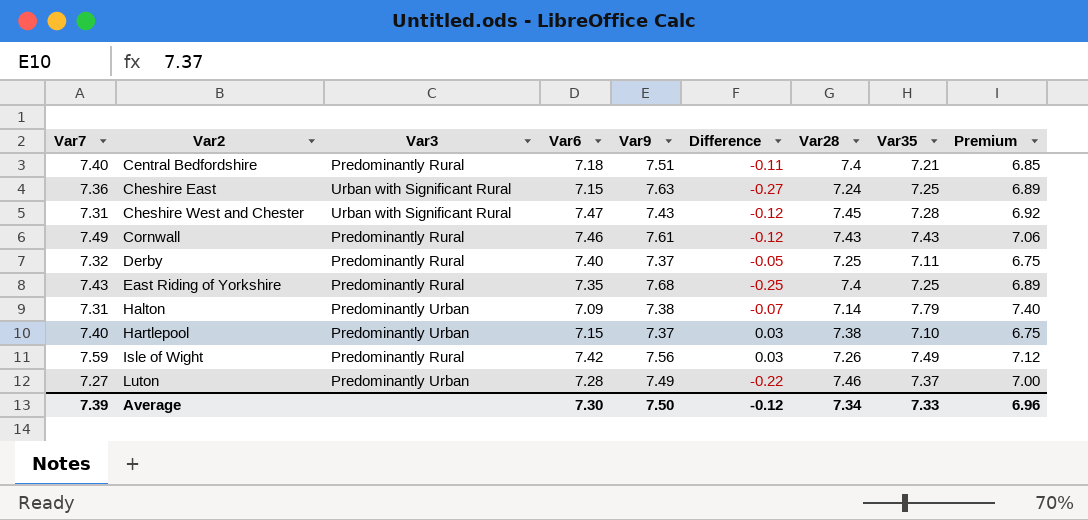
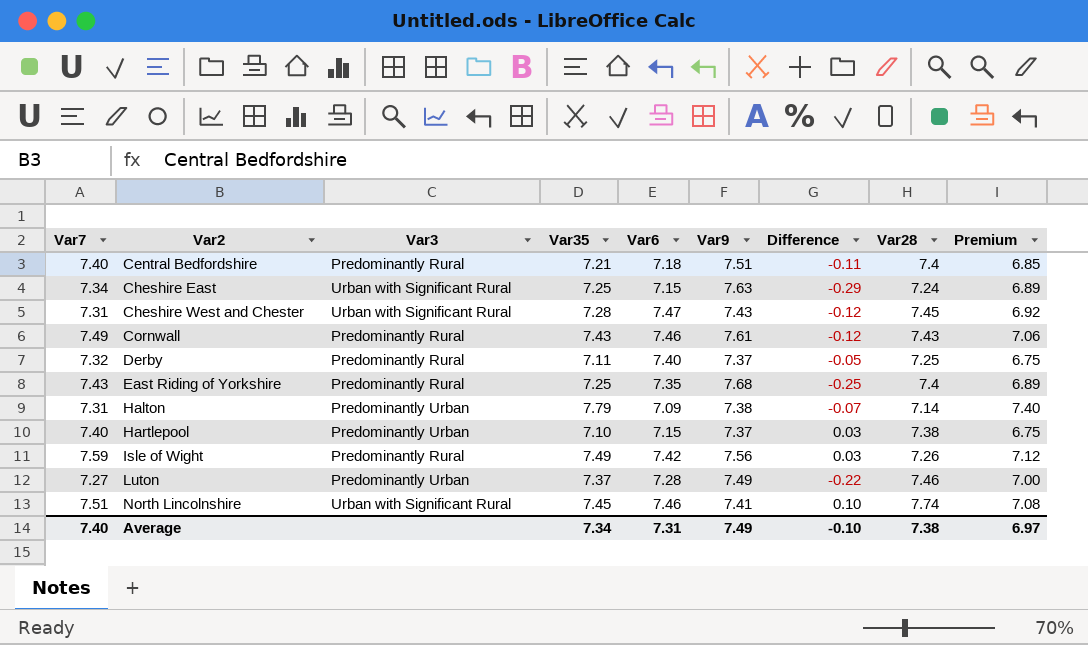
column Var35 | position: 8 -> 4
Cheshire East | Var7: 7.36 -> 7.34
Cheshire East | Difference: -0.27 -> -0.29
row North Lincolnshire: none -> 7.51 | Urban with Significant Rural | 7.45 | 7.46 | 7.41 | 0.10 | 7.74 | 7.08
Average | Var7: 7.39 -> 7.40
Average | Var35: 7.33 -> 7.34
Average | Var6: 7.30 -> 7.31
Average | Var9: 7.50 -> 7.49
Average | Difference: -0.12 -> -0.10
Average | Var28: 7.34 -> 7.38
Average | Premium: 6.96 -> 6.97

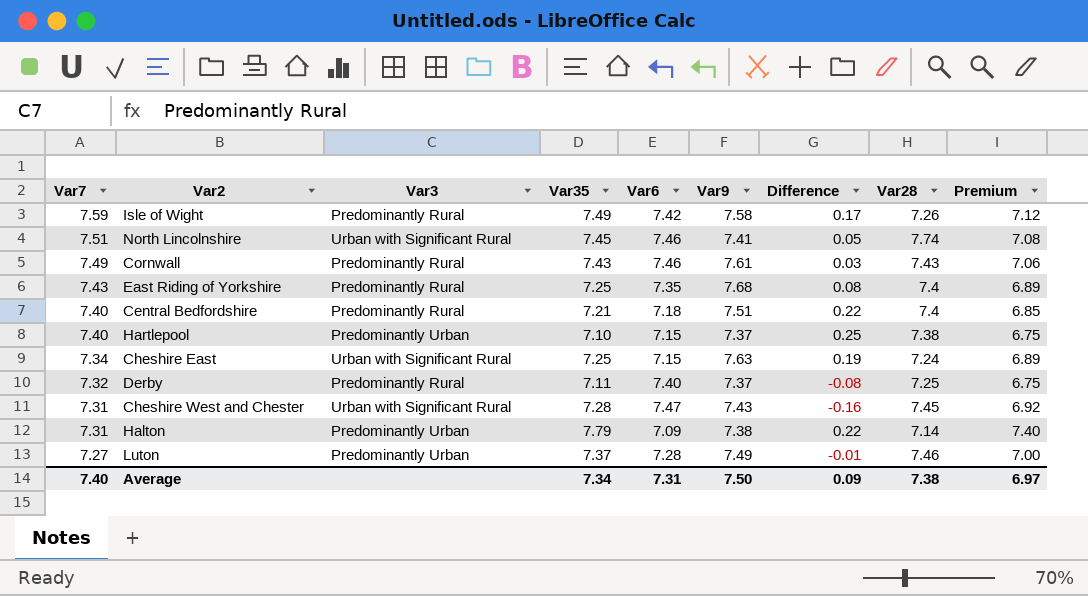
row order: Var2 ascending -> Var7 descending
column Difference | formula: [Var7] - [Var9] -> [Var7] - [Var6]
Isle of Wight | Var9: 7.56 -> 7.58
Average | Var9: 7.49 -> 7.50
Average | Difference: -0.10 -> 0.09

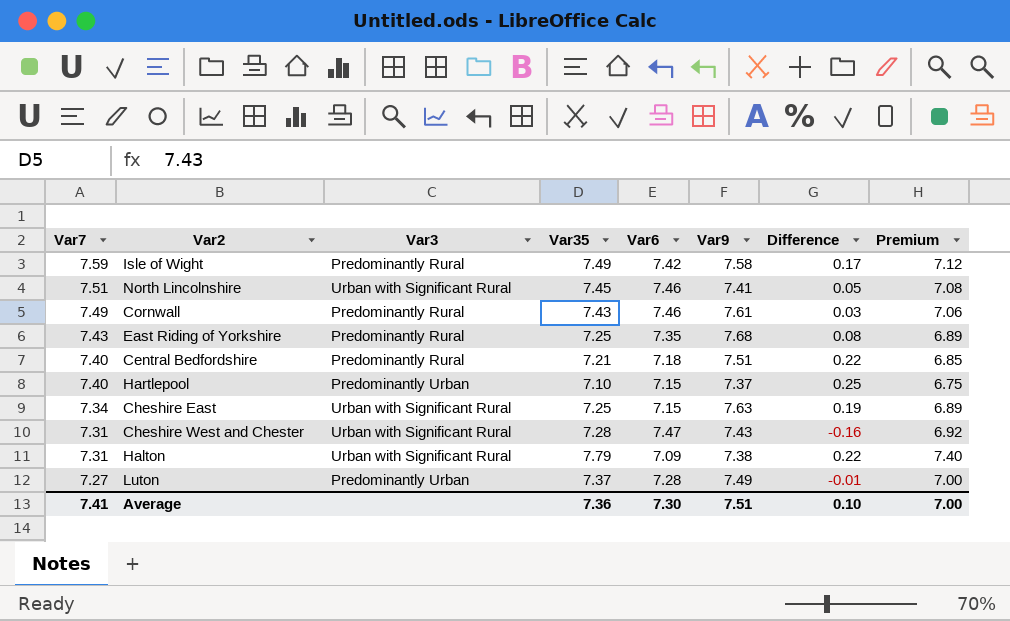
column Var28 | position: 8 -> none
row Derby: 7.32 | Predominantly Rural | 7.11 | 7.40 | 7.37 | -0.08 | 7.25 | 6.75 -> none
Halton | Var3: Predominantly Urban -> Urban with Significant Rural
Average | Var7: 7.40 -> 7.41
Average | Var35: 7.34 -> 7.36
Average | Var6: 7.31 -> 7.30
Average | Var9: 7.50 -> 7.51
Average | Difference: 0.09 -> 0.10
Average | Premium: 6.97 -> 7.00

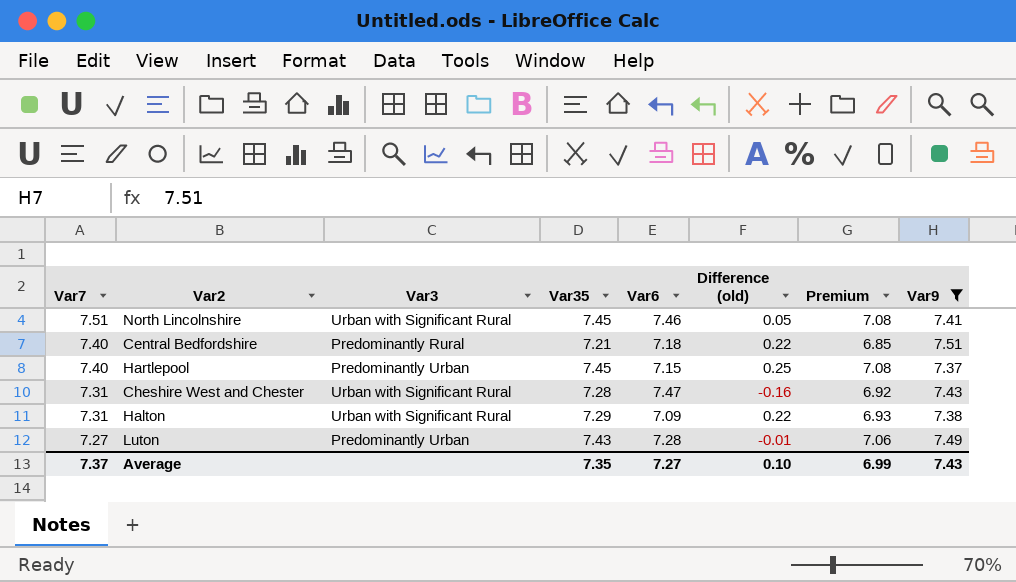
filter: none -> Var9 <= 7.51
column name: Difference -> Difference (old)
column Var9 | position: 6 -> 8
Hartlepool | Var35: 7.10 -> 7.45
Hartlepool | Premium: 6.75 -> 7.08
Halton | Var35: 7.79 -> 7.29
Halton | Premium: 7.40 -> 6.93
Luton | Var35: 7.37 -> 7.43
Luton | Premium: 7.00 -> 7.06
Average | Var7: 7.41 -> 7.37
Average | Var35: 7.36 -> 7.35
Average | Var6: 7.30 -> 7.27
Average | Premium: 7.00 -> 6.99
Average | Var9: 7.51 -> 7.43

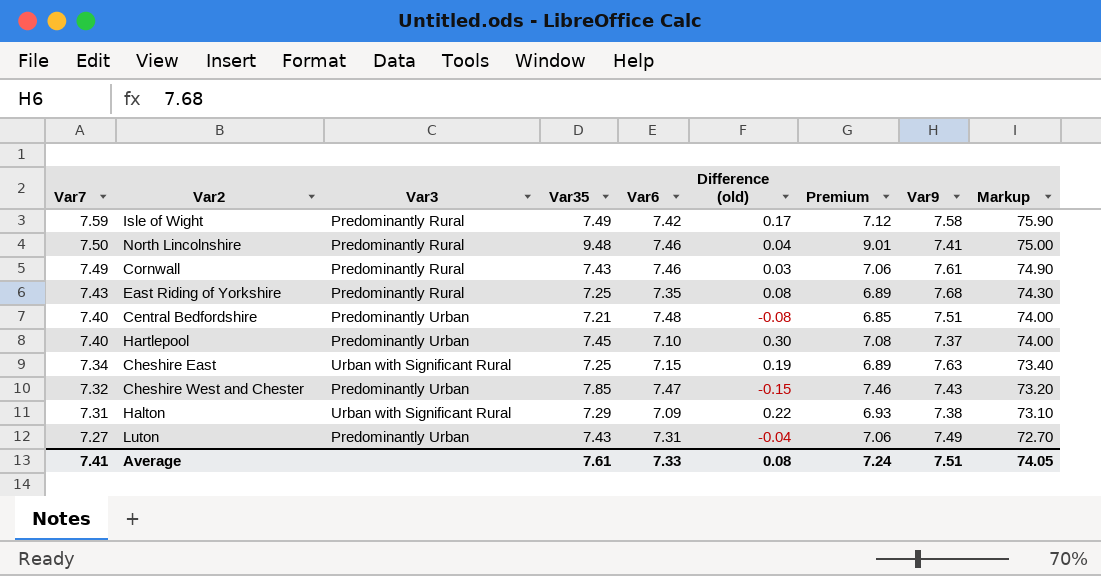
filter: Var9 <= 7.51 -> none
column Markup | formula: none -> [Var7] * 10
North Lincolnshire | Var7: 7.51 -> 7.50
North Lincolnshire | Var3: Urban with Significant Rural -> Predominantly Rural
North Lincolnshire | Var35: 7.45 -> 9.48
North Lincolnshire | Difference (old): 0.05 -> 0.04
North Lincolnshire | Premium: 7.08 -> 9.01
Central Bedfordshire | Var3: Predominantly Rural -> Predominantly Urban
Central Bedfordshire | Var6: 7.18 -> 7.48
Central Bedfordshire | Difference (old): 0.22 -> -0.08
Hartlepool | Var6: 7.15 -> 7.10
Hartlepool | Difference (old): 0.25 -> 0.30
Cheshire West and Chester | Var7: 7.31 -> 7.32
Cheshire West and Chester | Var3: Urban with Significant Rural -> Predominantly Urban
Cheshire West and Chester | Var35: 7.28 -> 7.85
Cheshire West and Chester | Difference (old): -0.16 -> -0.15
Cheshire West and Chester | Premium: 6.92 -> 7.46
Luton | Var6: 7.28 -> 7.31
Luton | Difference (old): -0.01 -> -0.04
Average | Var7: 7.37 -> 7.41
Average | Var35: 7.35 -> 7.61
Average | Var6: 7.27 -> 7.33
Average | Difference (old): 0.10 -> 0.08
Average | Premium: 6.99 -> 7.24
Average | Var9: 7.43 -> 7.51

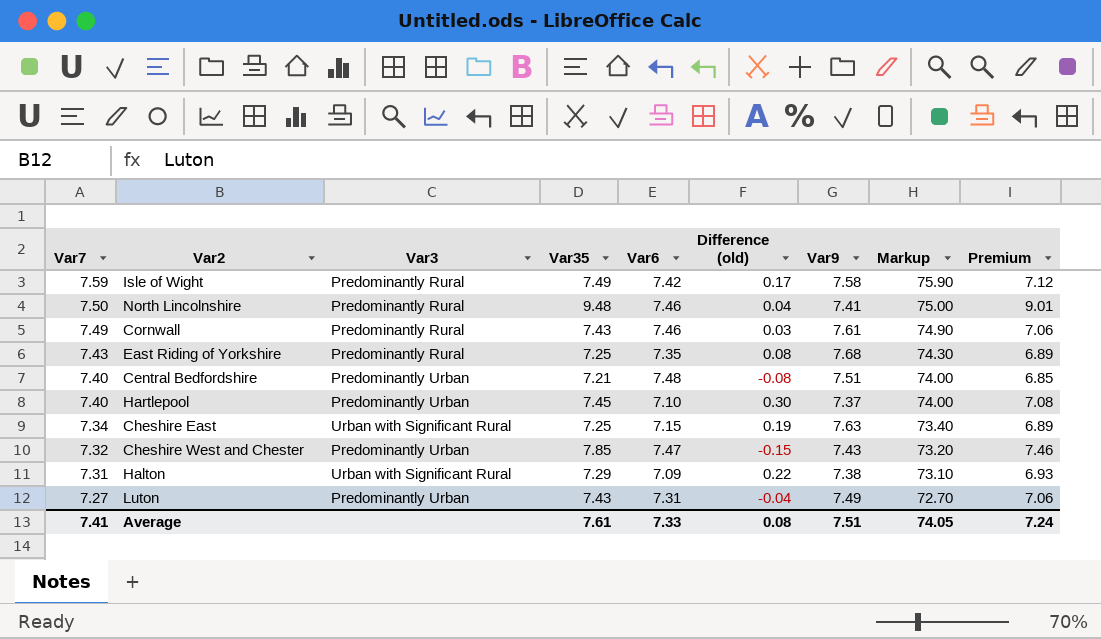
column Premium | position: 7 -> 9

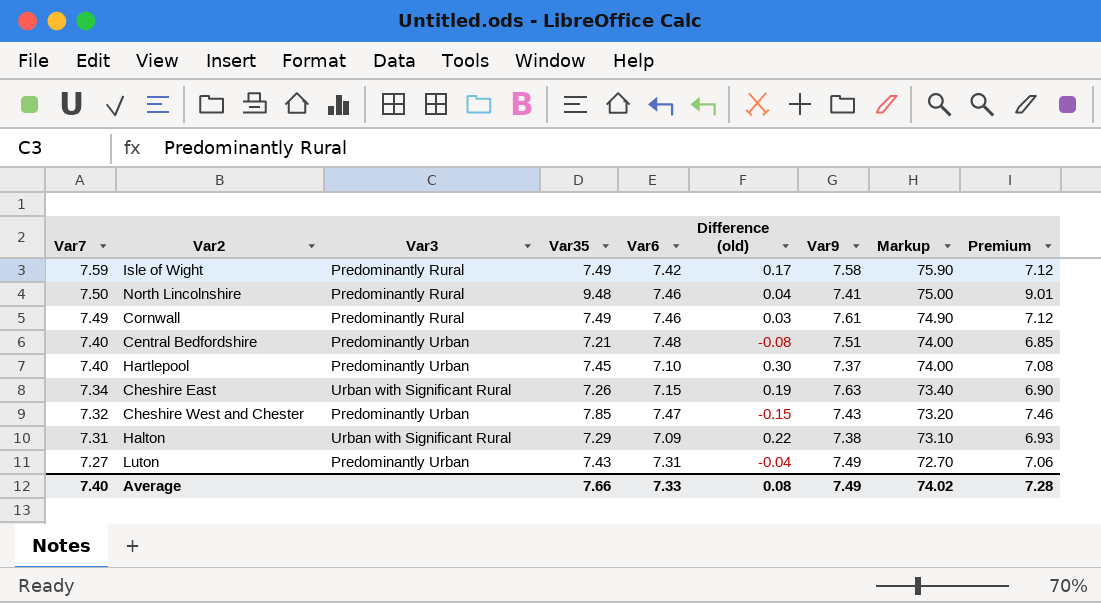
row East Riding of Yorkshire: 7.43 | Predominantly Rural | 7.25 | 7.35 | 0.08 | 7.68 | 74.30 | 6.89 -> none
Cornwall | Var35: 7.43 -> 7.49
Cornwall | Premium: 7.06 -> 7.12
Cheshire East | Var35: 7.25 -> 7.26
Cheshire East | Premium: 6.89 -> 6.90
Average | Var7: 7.41 -> 7.40
Average | Var35: 7.61 -> 7.66
Average | Var9: 7.51 -> 7.49
Average | Markup: 74.05 -> 74.02
Average | Premium: 7.24 -> 7.28

